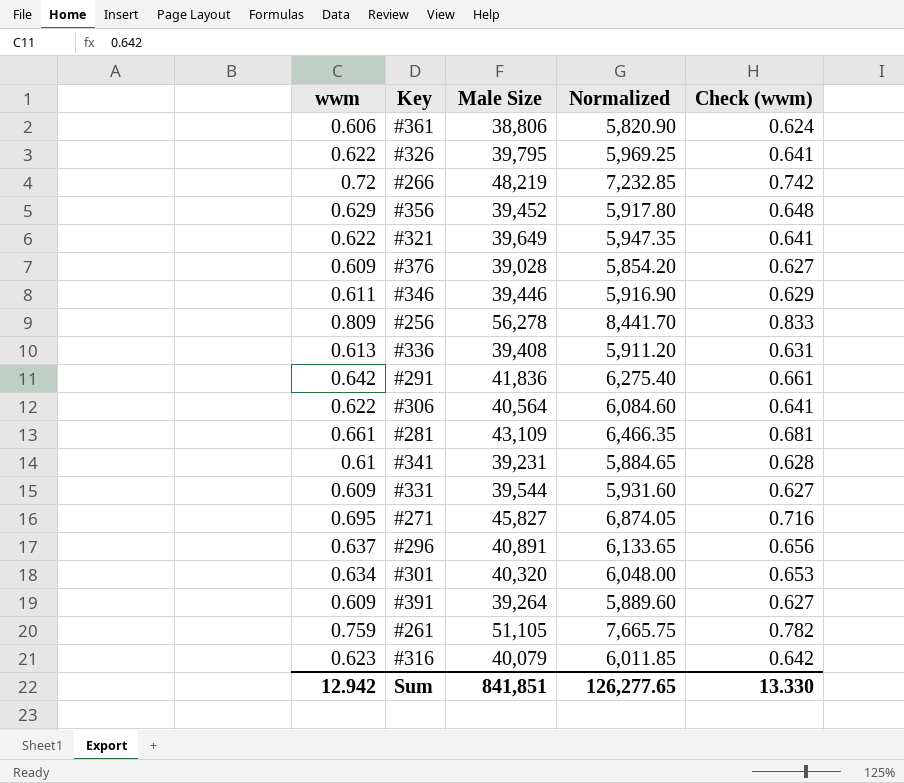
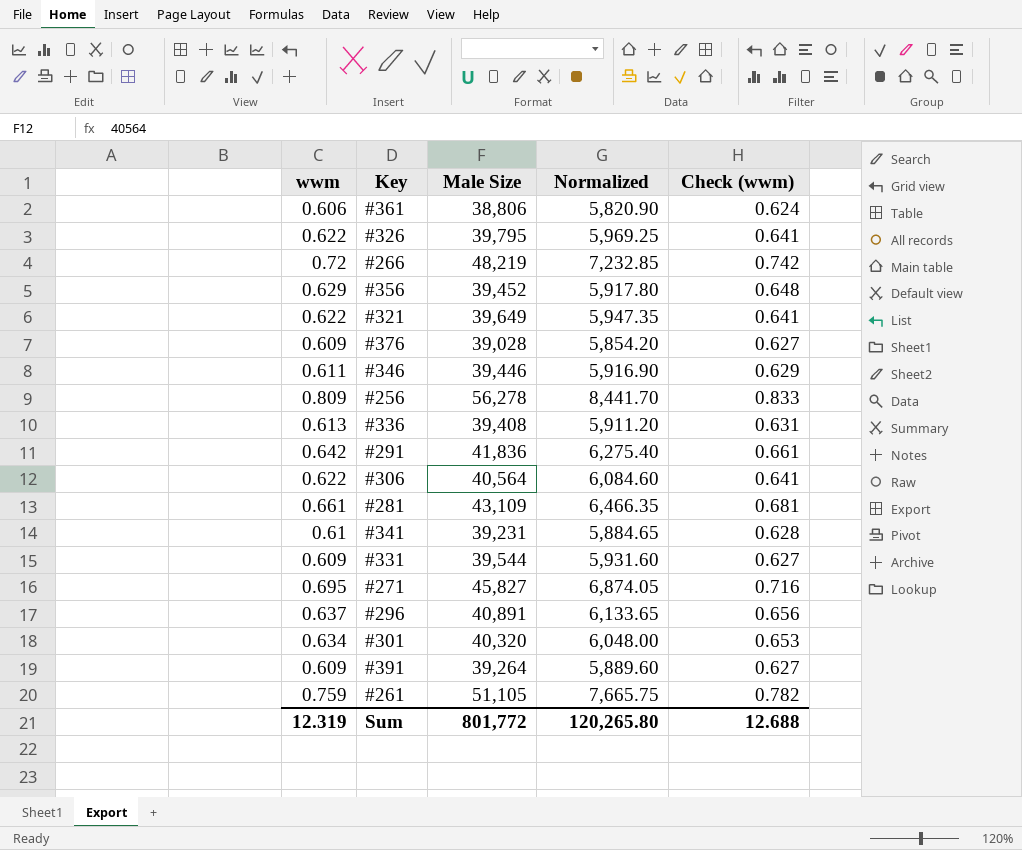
row #316: 0.623 | 40,079 | 6,011.85 | 0.642 -> none
Sum | wwm: 12.942 -> 12.319
Sum | Male Size: 841,851 -> 801,772
Sum | Normalized: 126,277.65 -> 120,265.80
Sum | Check (wwm): 13.330 -> 12.688

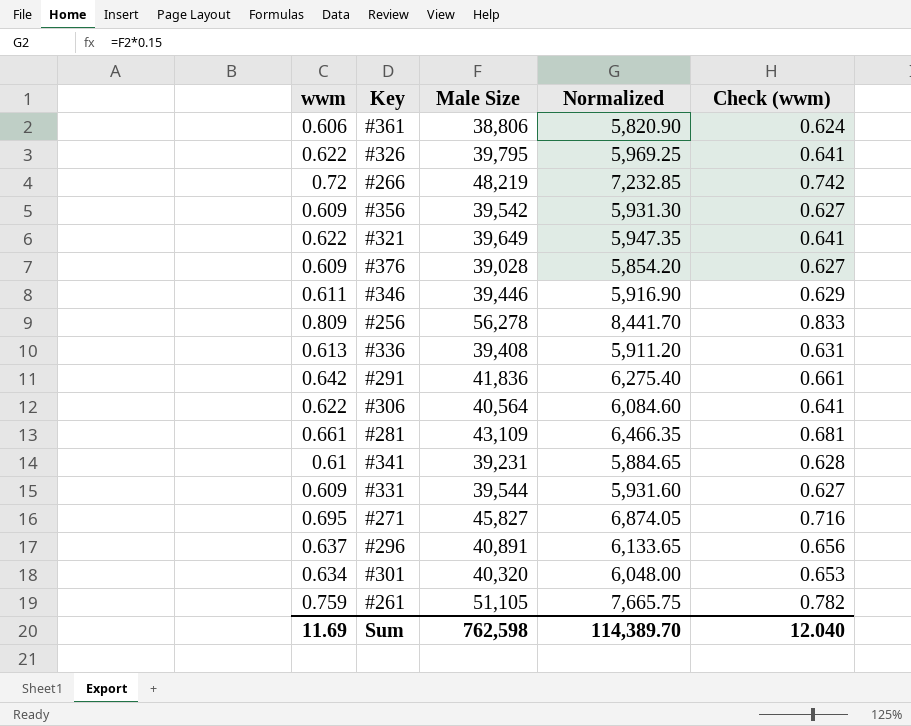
row #391: 0.609 | 39,264 | 5,889.60 | 0.627 -> none
#356 | wwm: 0.629 -> 0.609
#356 | Male Size: 39,452 -> 39,542
#356 | Normalized: 5,917.80 -> 5,931.30
#356 | Check (wwm): 0.648 -> 0.627
Sum | wwm: 12.319 -> 11.69
Sum | Male Size: 801,772 -> 762,598
Sum | Normalized: 120,265.80 -> 114,389.70
Sum | Check (wwm): 12.688 -> 12.040

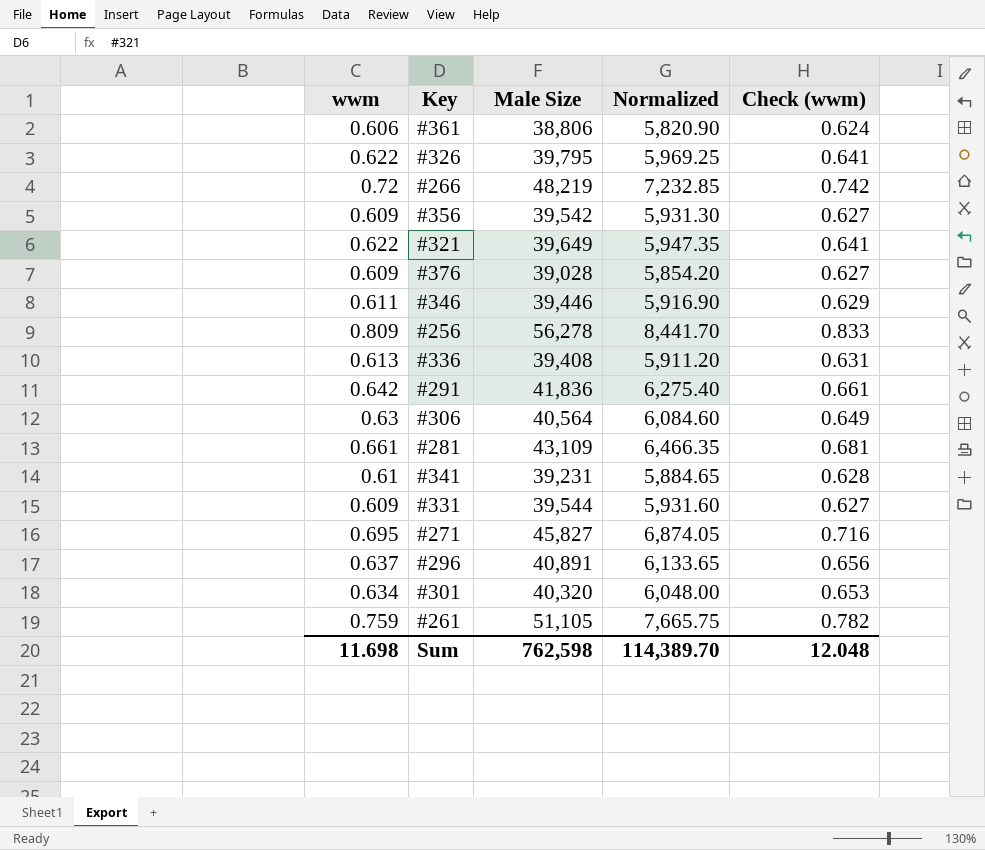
#306 | wwm: 0.622 -> 0.63
#306 | Check (wwm): 0.641 -> 0.649
Sum | wwm: 11.69 -> 11.698
Sum | Check (wwm): 12.040 -> 12.048

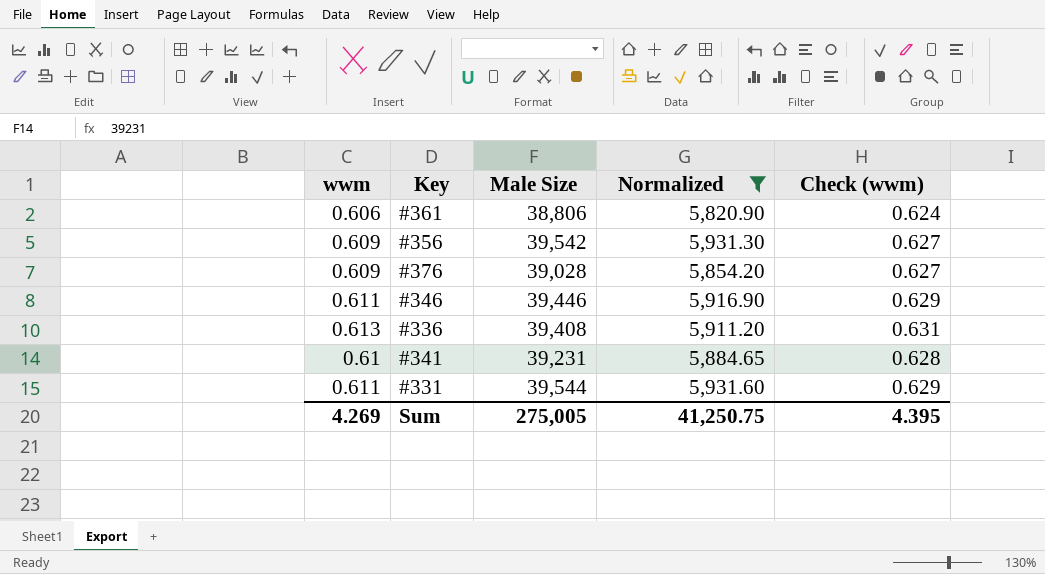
filter: none -> Normalized <= 5,931.60
#331 | wwm: 0.609 -> 0.611
#331 | Check (wwm): 0.627 -> 0.629
Sum | wwm: 11.698 -> 4.269
Sum | Male Size: 762,598 -> 275,005
Sum | Normalized: 114,389.70 -> 41,250.75
Sum | Check (wwm): 12.048 -> 4.395

